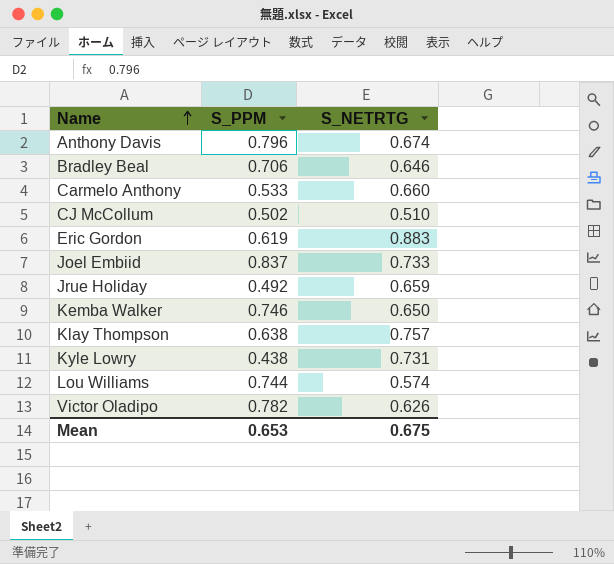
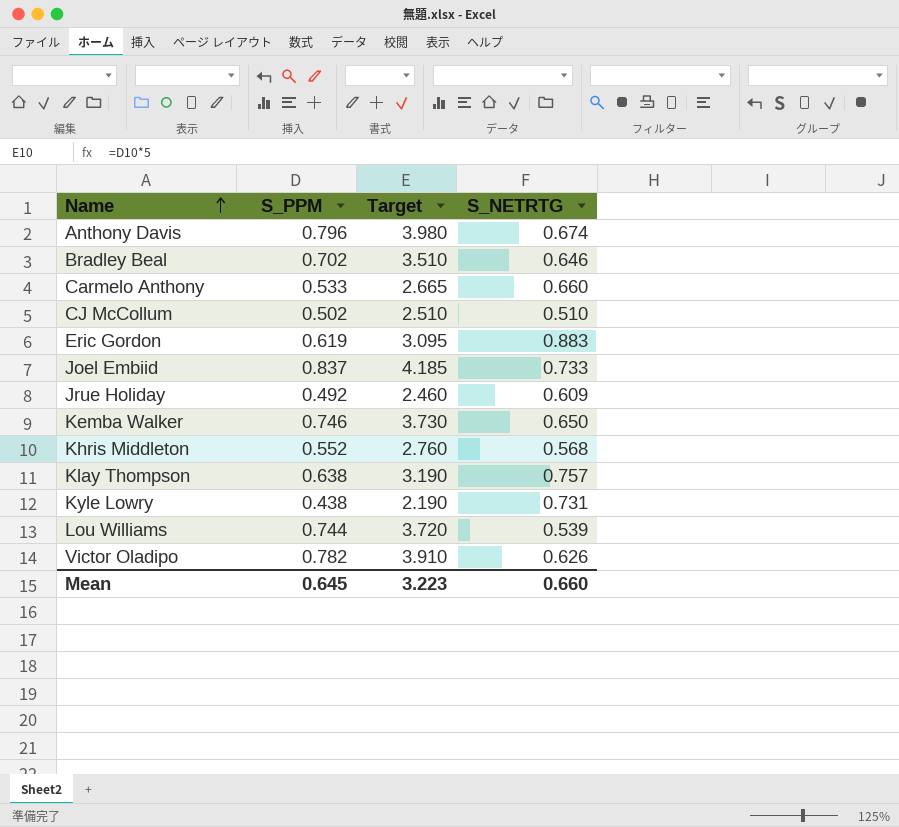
column Target | formula: none -> [S_PPM] * 5
Bradley Beal | S_PPM: 0.706 -> 0.702
Jrue Holiday | S_NETRTG: 0.659 -> 0.609
row Khris Middleton: none -> 0.552 | 2.760 | 0.568
Lou Williams | S_NETRTG: 0.574 -> 0.539
Mean | S_PPM: 0.653 -> 0.645
Mean | S_NETRTG: 0.675 -> 0.660

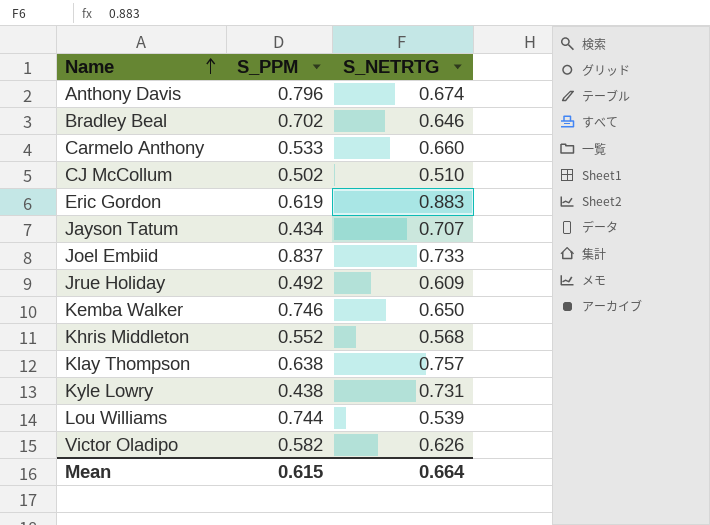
column Target | formula: [S_PPM] * 5 -> none
row Jayson Tatum: none -> 0.434 | 0.707
Victor Oladipo | S_PPM: 0.782 -> 0.582
Mean | S_PPM: 0.645 -> 0.615
Mean | S_NETRTG: 0.660 -> 0.664

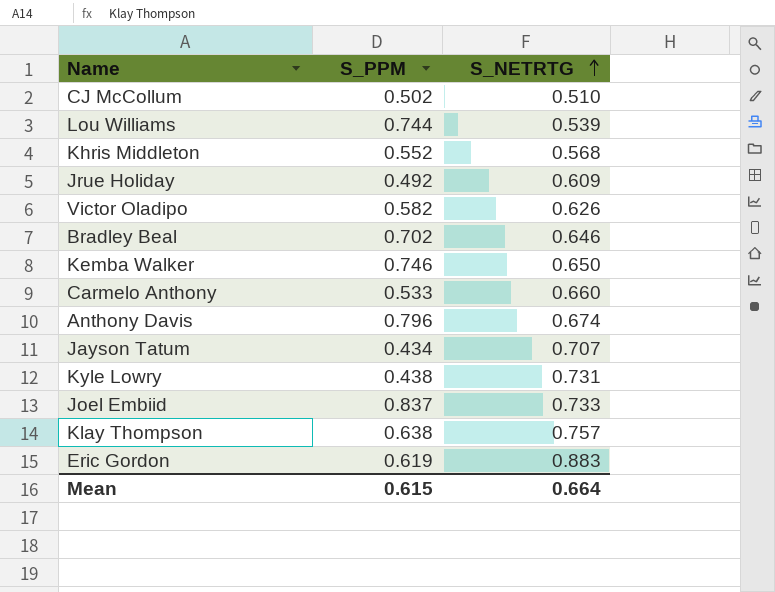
row order: Name ascending -> S_NETRTG ascending

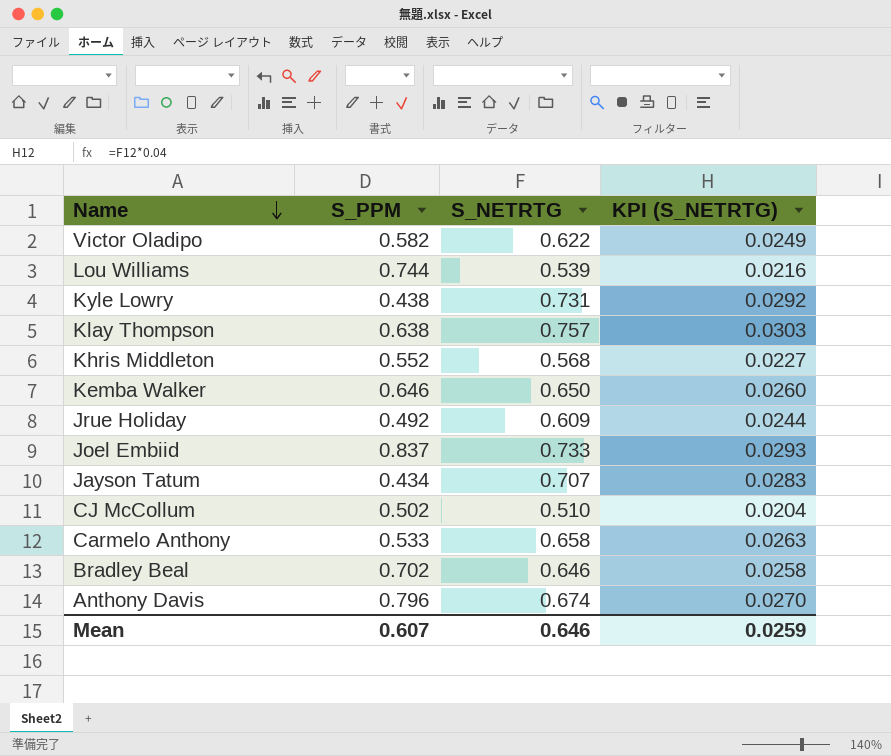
row order: S_NETRTG ascending -> Name descending
column KPI (S_NETRTG) | formula: none -> [S_NETRTG] * 0.04
row Eric Gordon: 0.619 | 0.883 -> none
Victor Oladipo | S_NETRTG: 0.626 -> 0.622
Kemba Walker | S_PPM: 0.746 -> 0.646
Carmelo Anthony | S_NETRTG: 0.660 -> 0.658
Mean | S_PPM: 0.615 -> 0.607
Mean | S_NETRTG: 0.664 -> 0.646

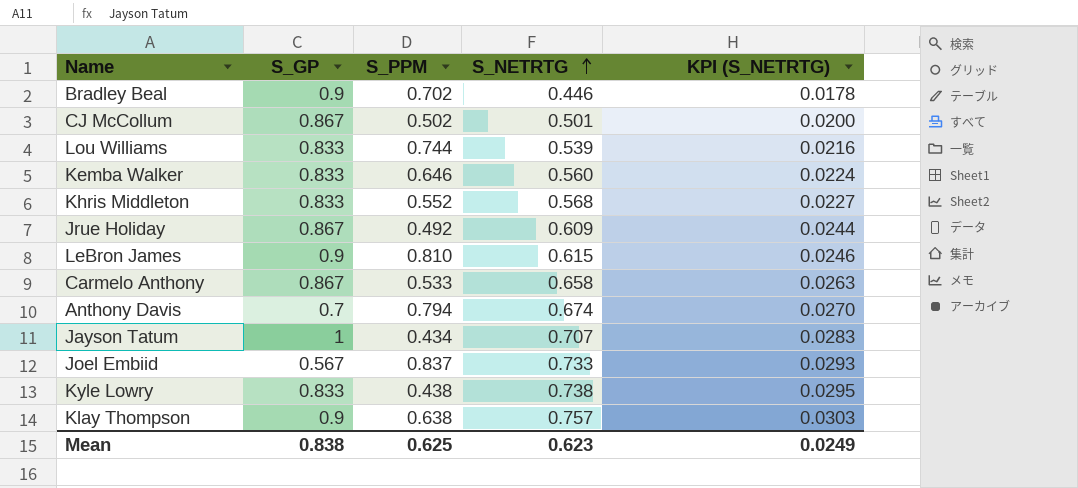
row order: Name descending -> S_NETRTG ascending
column S_GP | position: none -> 2
row Victor Oladipo: 0.582 | 0.622 | 0.0249 -> none
Bradley Beal | S_NETRTG: 0.646 -> 0.446
Bradley Beal | KPI (S_NETRTG): 0.0258 -> 0.0178
CJ McCollum | S_NETRTG: 0.510 -> 0.501
CJ McCollum | KPI (S_NETRTG): 0.0204 -> 0.0200
Kemba Walker | S_NETRTG: 0.650 -> 0.560
Kemba Walker | KPI (S_NETRTG): 0.0260 -> 0.0224
row LeBron James: none -> 0.9 | 0.810 | 0.615 | 0.0246
Anthony Davis | S_PPM: 0.796 -> 0.794
Kyle Lowry | S_NETRTG: 0.731 -> 0.738
Kyle Lowry | KPI (S_NETRTG): 0.0292 -> 0.0295
Mean | S_PPM: 0.607 -> 0.625
Mean | S_NETRTG: 0.646 -> 0.623
Mean | KPI (S_NETRTG): 0.0259 -> 0.0249

